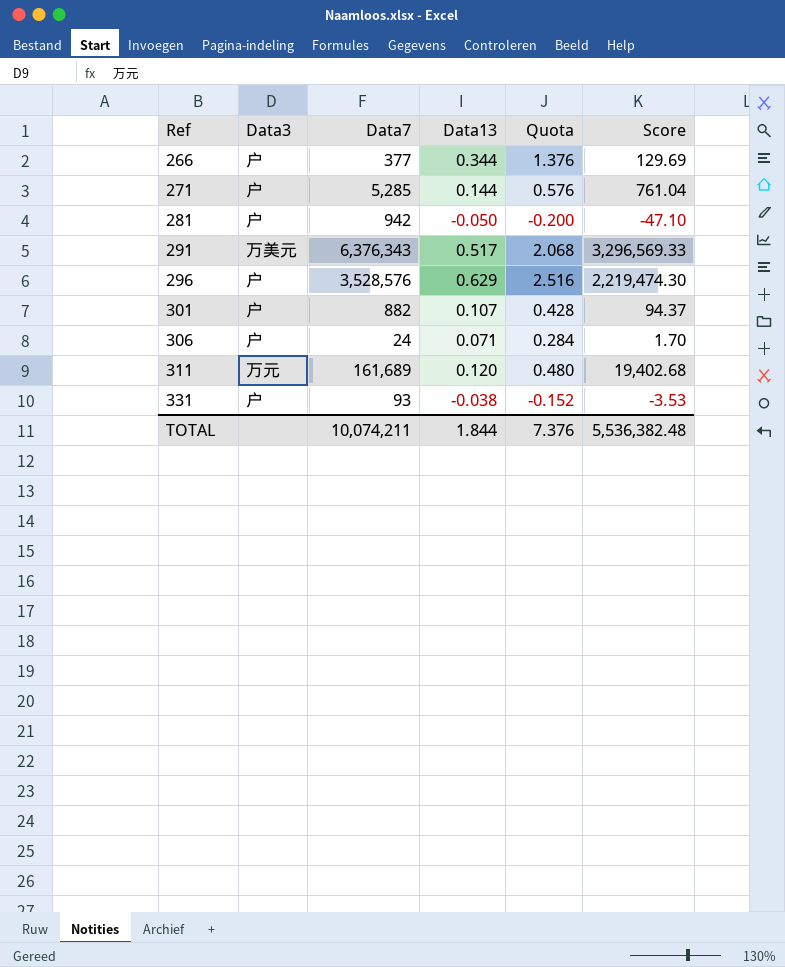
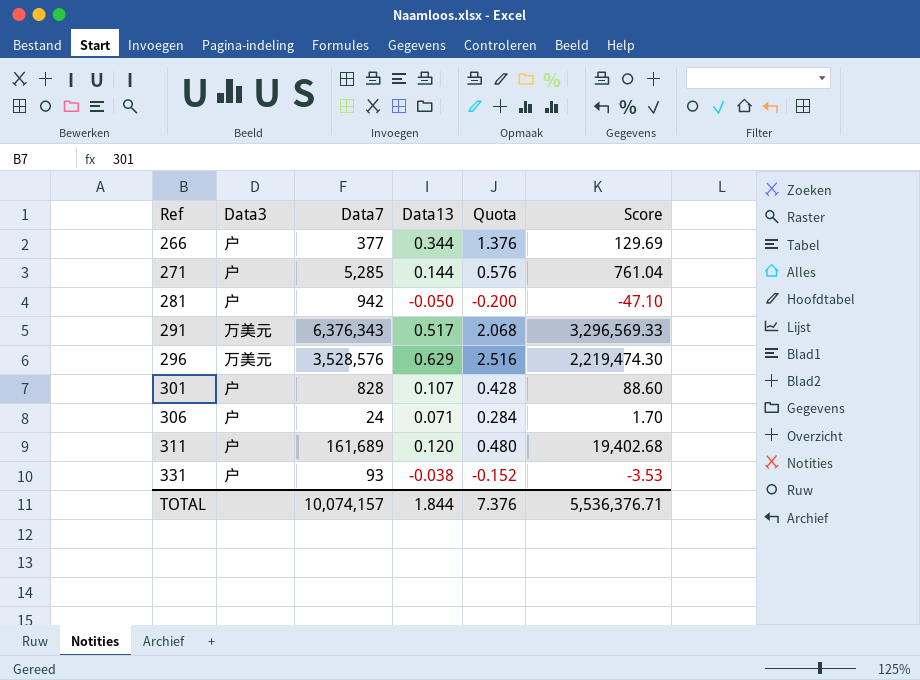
296 | Data3: 户 -> 万美元
301 | Data7: 882 -> 828
301 | Score: 94.37 -> 88.60
311 | Data3: 万元 -> 户
TOTAL | Data7: 10,074,211 -> 10,074,157
TOTAL | Score: 5,536,382.48 -> 5,536,376.71

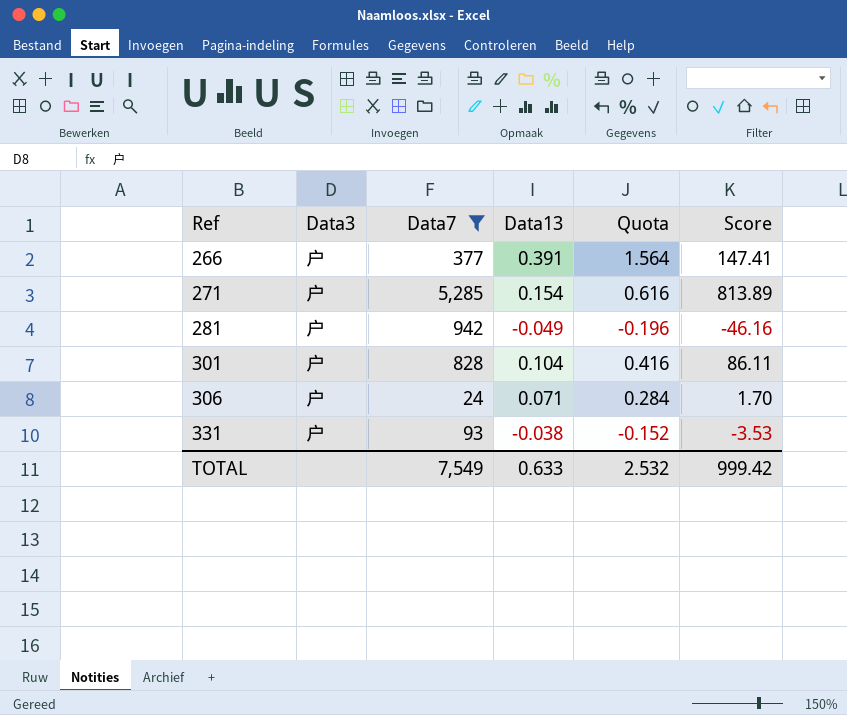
filter: none -> Data7 <= 5,285
266 | Data13: 0.344 -> 0.391
266 | Quota: 1.376 -> 1.564
266 | Score: 129.69 -> 147.41
271 | Data13: 0.144 -> 0.154
271 | Quota: 0.576 -> 0.616
271 | Score: 761.04 -> 813.89
281 | Data13: -0.050 -> -0.049
281 | Quota: -0.200 -> -0.196
281 | Score: -47.10 -> -46.16
301 | Data13: 0.107 -> 0.104
301 | Quota: 0.428 -> 0.416
301 | Score: 88.60 -> 86.11
TOTAL | Data7: 10,074,157 -> 7,549
TOTAL | Data13: 1.844 -> 0.633
TOTAL | Quota: 7.376 -> 2.532
TOTAL | Score: 5,536,376.71 -> 999.42

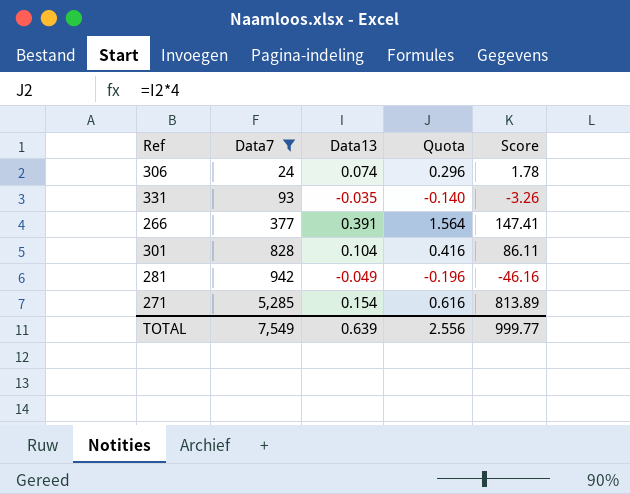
row order: Ref ascending -> Data7 ascending
column Data3 | position: 2 -> none
306 | Data13: 0.071 -> 0.074
306 | Quota: 0.284 -> 0.296
306 | Score: 1.70 -> 1.78
331 | Data13: -0.038 -> -0.035
331 | Quota: -0.152 -> -0.140
331 | Score: -3.53 -> -3.26
TOTAL | Data13: 0.633 -> 0.639
TOTAL | Quota: 2.532 -> 2.556
TOTAL | Score: 999.42 -> 999.77

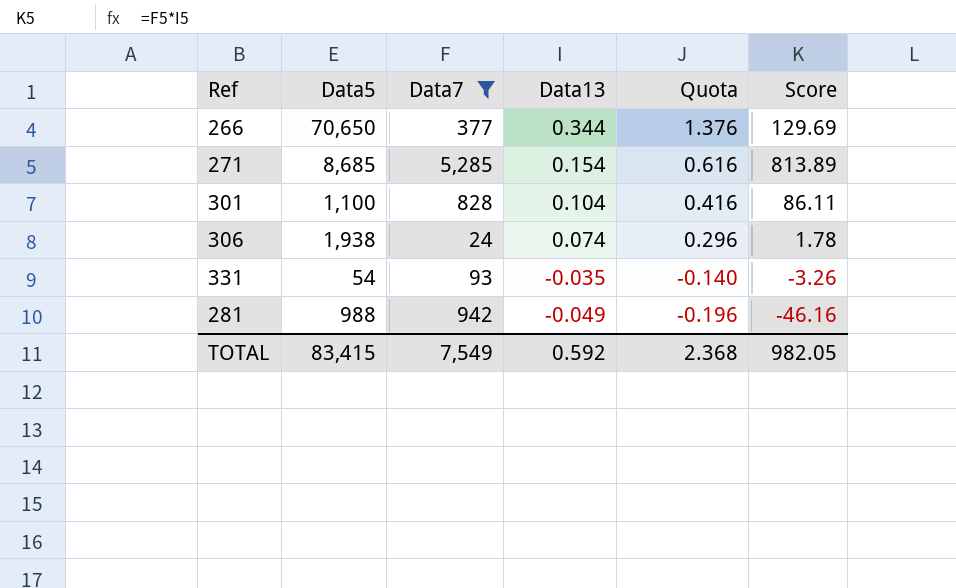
row order: Data7 ascending -> Data13 descending
column Data5 | position: none -> 2
266 | Data13: 0.391 -> 0.344
266 | Quota: 1.564 -> 1.376
266 | Score: 147.41 -> 129.69
TOTAL | Data13: 0.639 -> 0.592
TOTAL | Quota: 2.556 -> 2.368
TOTAL | Score: 999.77 -> 982.05

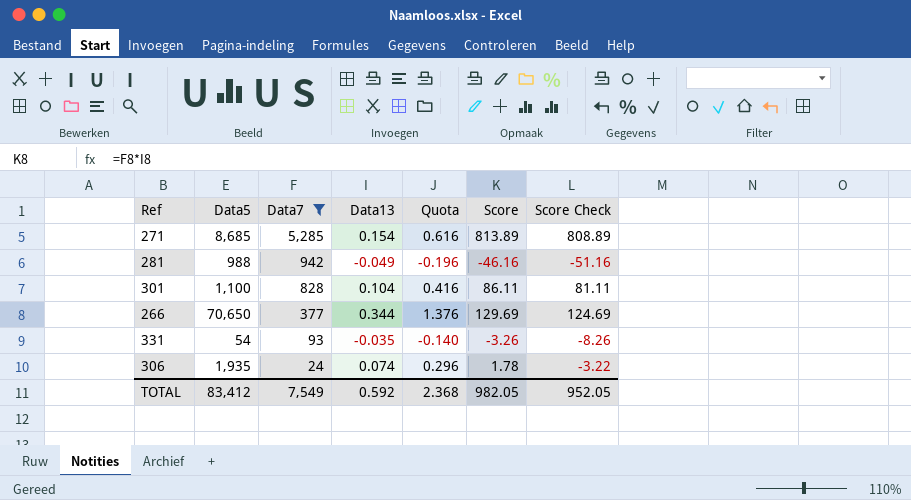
row order: Data13 descending -> Data7 descending
column Score Check | formula: none -> [Score] - 5
306 | Data5: 1,938 -> 1,935
TOTAL | Data5: 83,415 -> 83,412

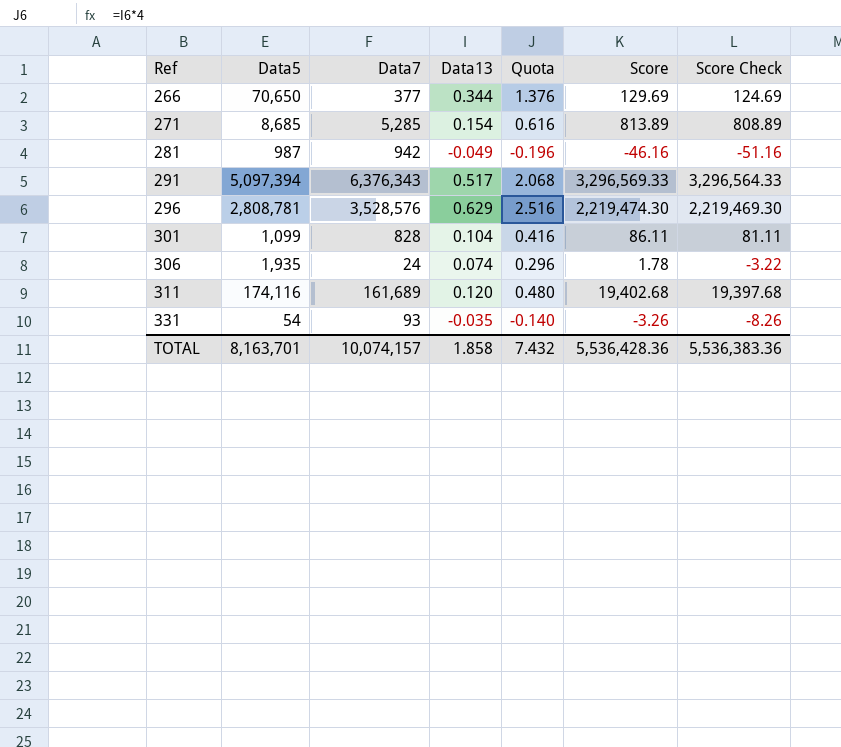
filter: Data7 <= 5,285 -> none
row order: Data7 descending -> Ref ascending
281 | Data5: 988 -> 987
301 | Data5: 1,100 -> 1,099
TOTAL | Data5: 83,412 -> 8,163,701
TOTAL | Data7: 7,549 -> 10,074,157
TOTAL | Data13: 0.592 -> 1.858
TOTAL | Quota: 2.368 -> 7.432
TOTAL | Score: 982.05 -> 5,536,428.36
TOTAL | Score Check: 952.05 -> 5,536,383.36

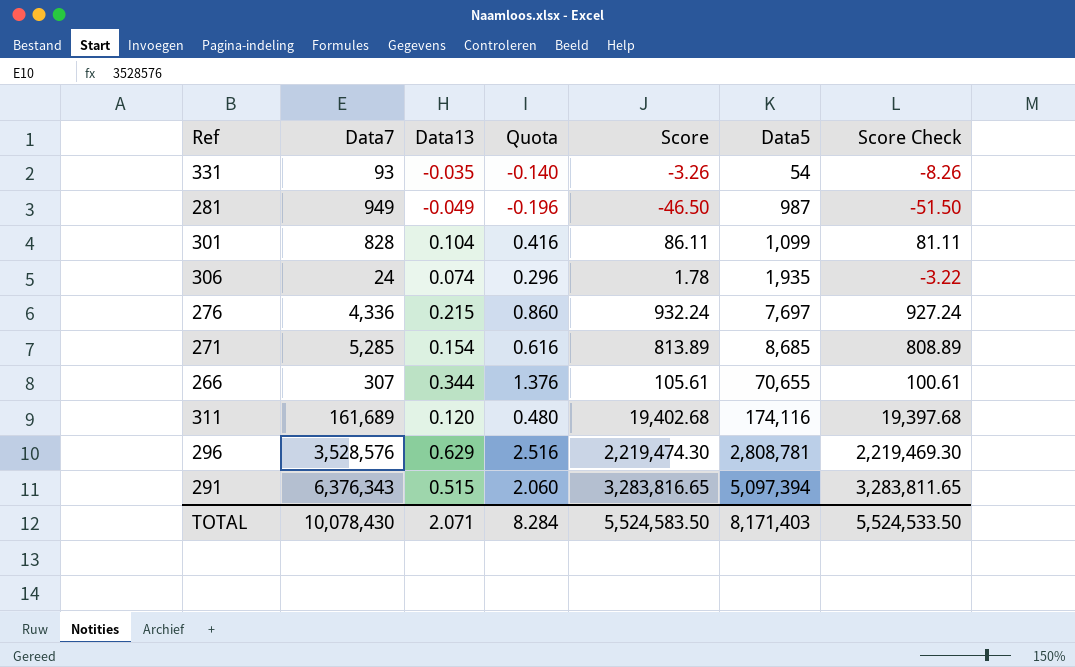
row order: Ref ascending -> Data5 ascending
column Data5 | position: 2 -> 6
281 | Data7: 942 -> 949
281 | Score: -46.16 -> -46.50
281 | Score Check: -51.16 -> -51.50
row 276: none -> 4,336 | 0.215 | 0.860 | 932.24 | 7,697 | 927.24
266 | Data7: 377 -> 307
266 | Score: 129.69 -> 105.61
266 | Data5: 70,650 -> 70,655
266 | Score Check: 124.69 -> 100.61
291 | Data13: 0.517 -> 0.515
291 | Quota: 2.068 -> 2.060
291 | Score: 3,296,569.33 -> 3,283,816.65
291 | Score Check: 3,296,564.33 -> 3,283,811.65
TOTAL | Data7: 10,074,157 -> 10,078,430
TOTAL | Data13: 1.858 -> 2.071
TOTAL | Quota: 7.432 -> 8.284
TOTAL | Score: 5,536,428.36 -> 5,524,583.50
TOTAL | Data5: 8,163,701 -> 8,171,403
TOTAL | Score Check: 5,536,383.36 -> 5,524,533.50

